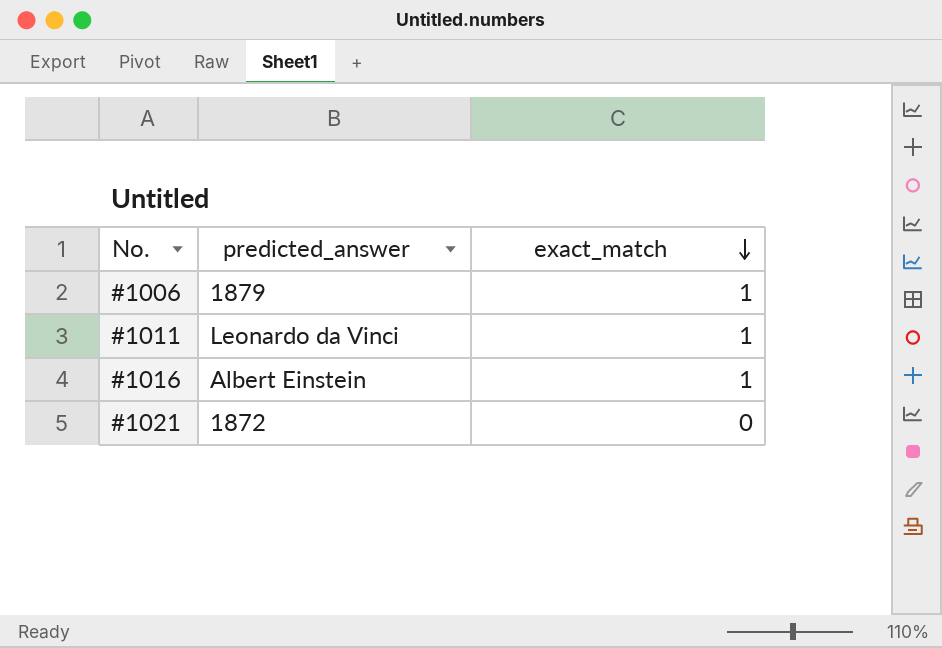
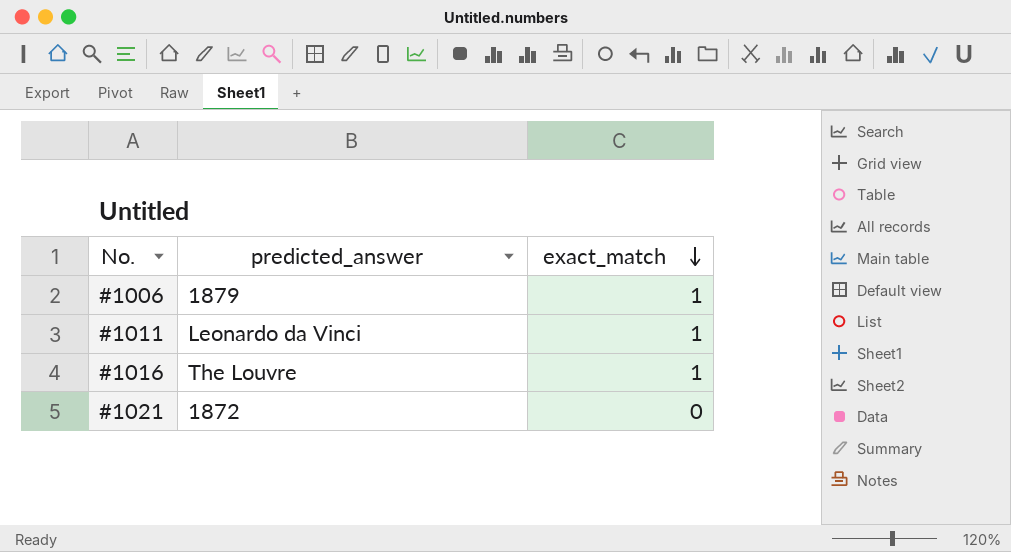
#1016 | predicted_answer: Albert Einstein -> The Louvre

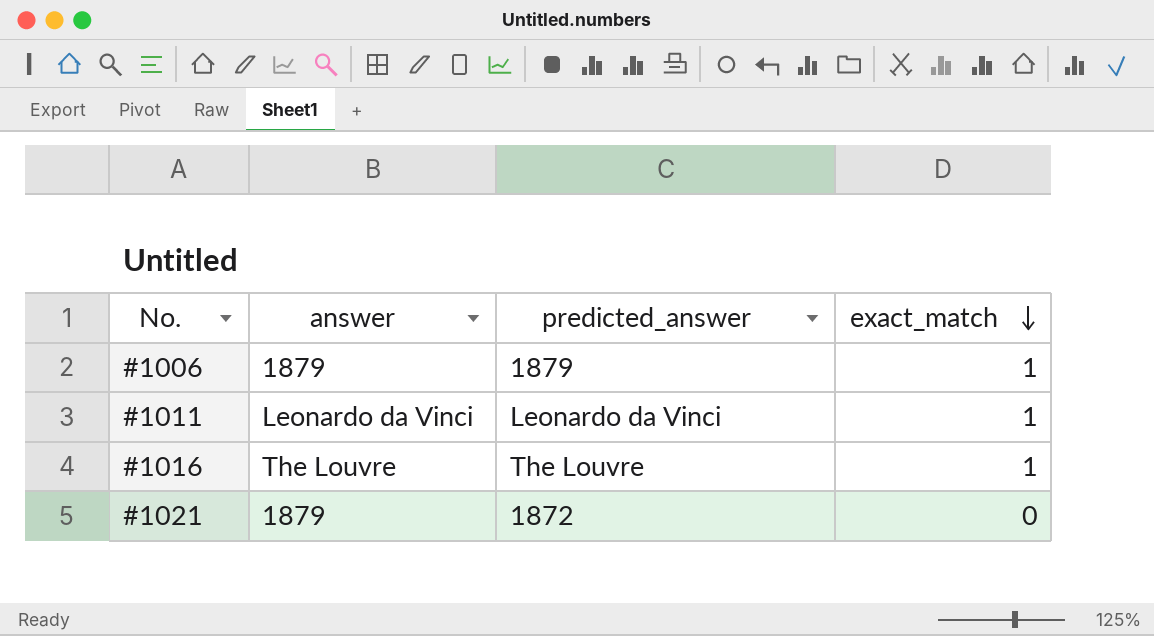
column answer | position: none -> 2

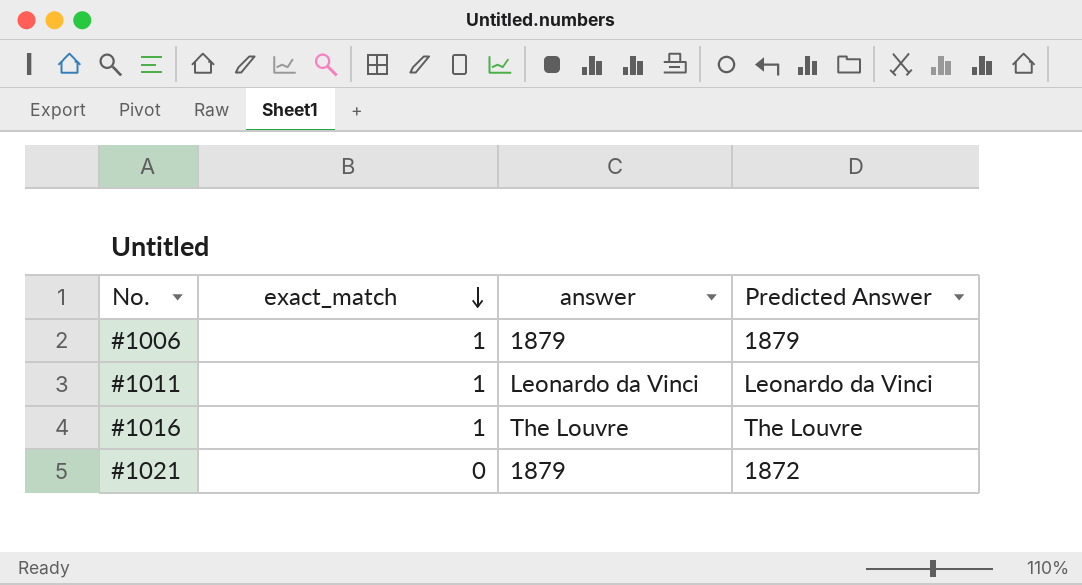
column exact_match | position: 4 -> 2
column name: predicted_answer -> Predicted Answer

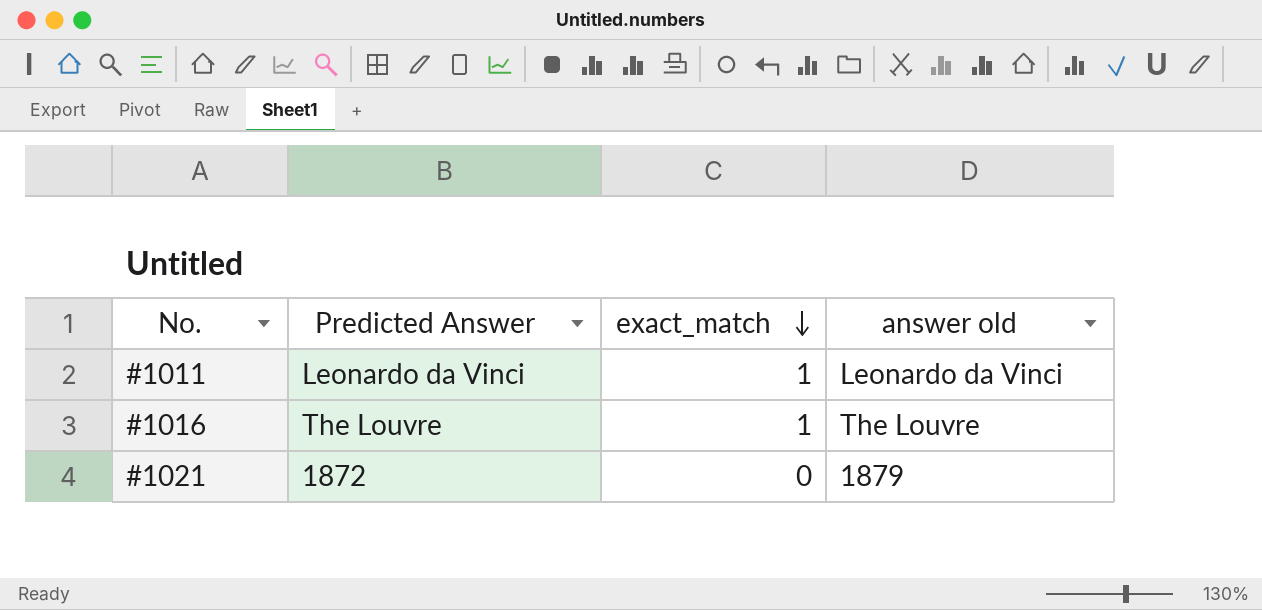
column Predicted Answer | position: 4 -> 2
column name: answer -> answer old
row #1006: 1 | 1879 | 1879 -> none

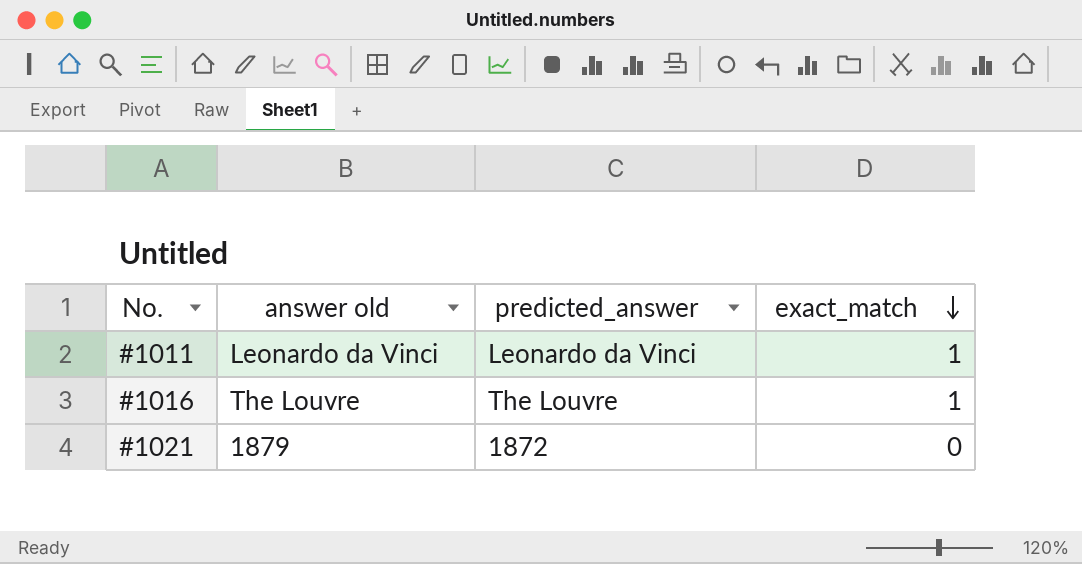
column answer old | position: 4 -> 2
column name: Predicted Answer -> predicted_answer

